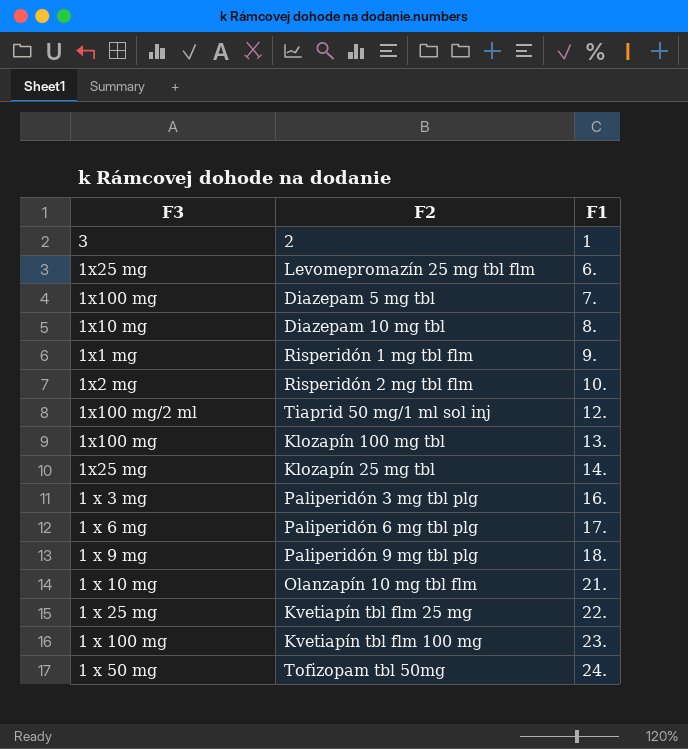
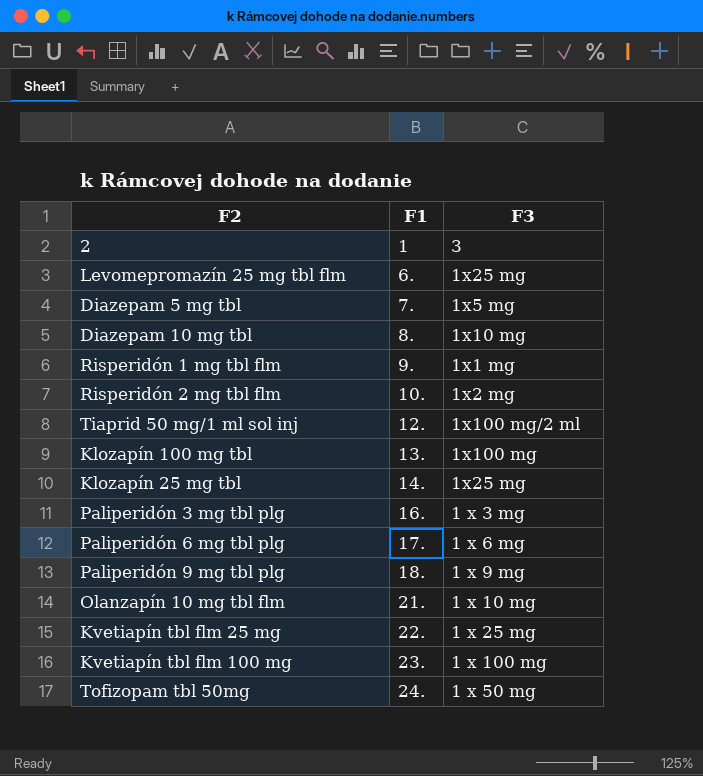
column F3 | position: 1 -> 3
Diazepam 5 mg tbl | F3: 1x100 mg -> 1x5 mg

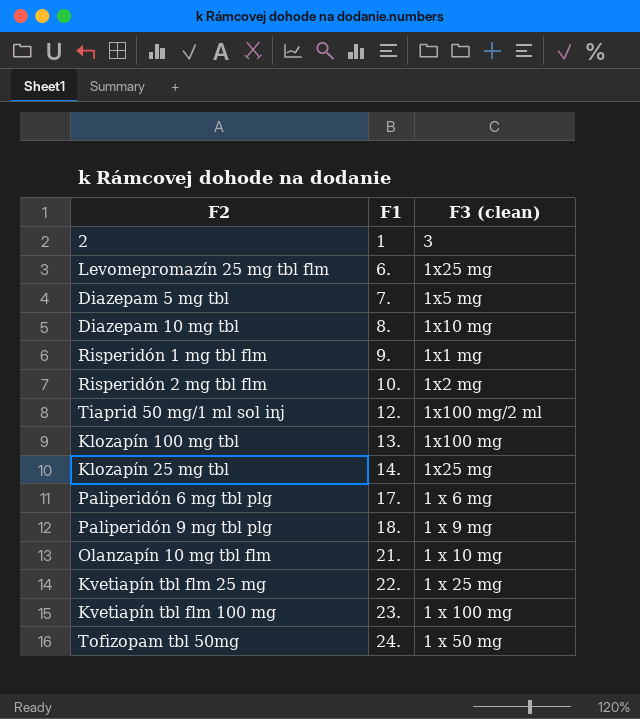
column name: F3 -> F3 (clean)
row Paliperidón 3 mg tbl plg: 16. | 1 x 3 mg -> none

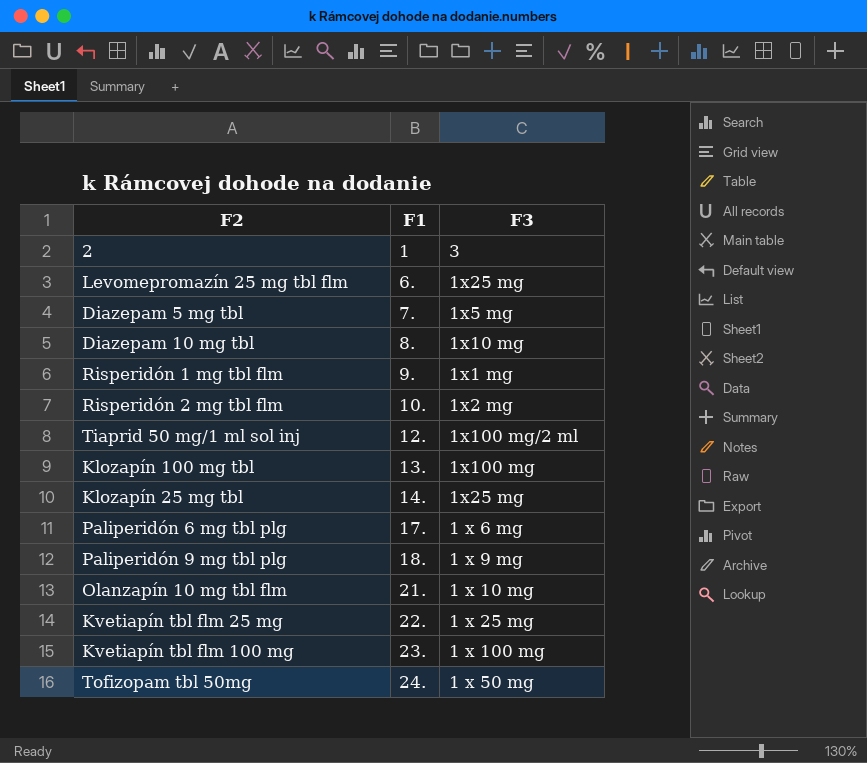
column name: F3 (clean) -> F3

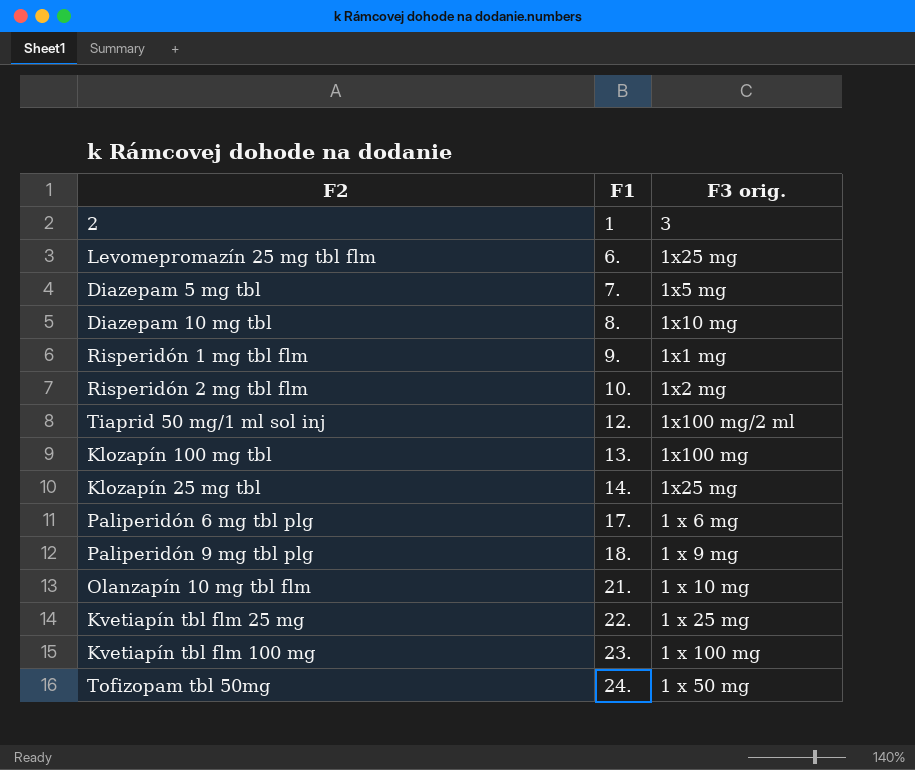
column name: F3 -> F3 orig.

